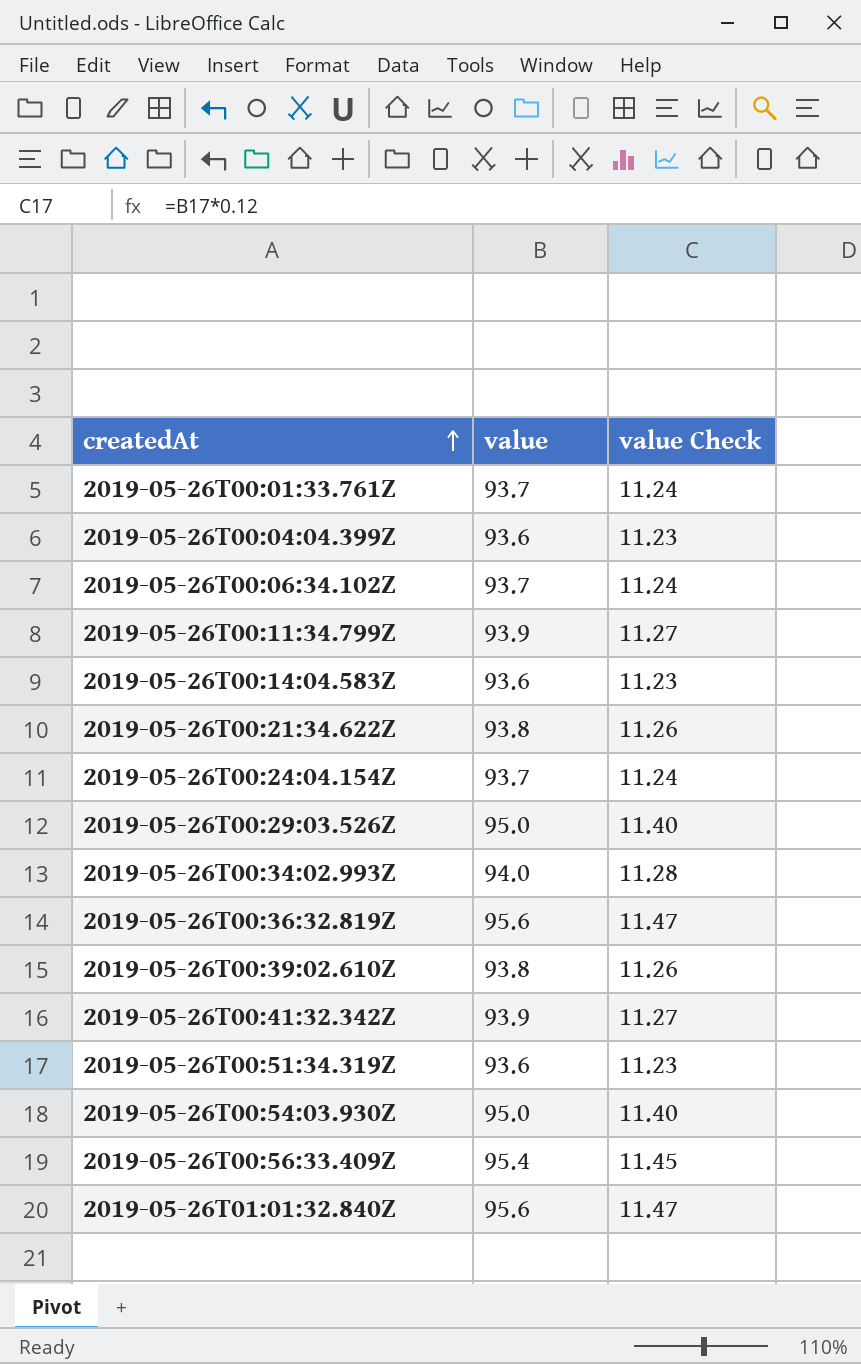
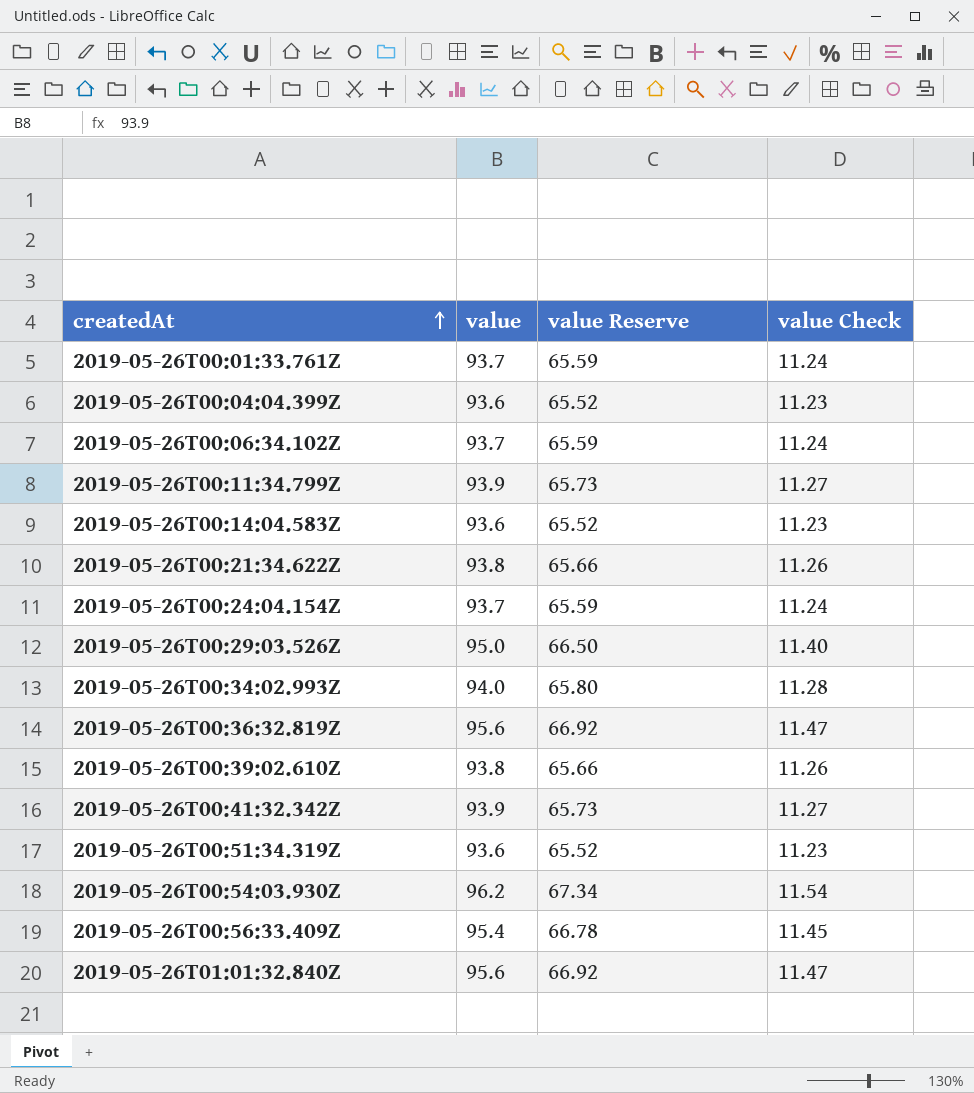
column value Reserve | formula: none -> [value] * 0.7
2019-05-26T00:54:03.930Z | value: 95.0 -> 96.2
2019-05-26T00:54:03.930Z | value Check: 11.40 -> 11.54

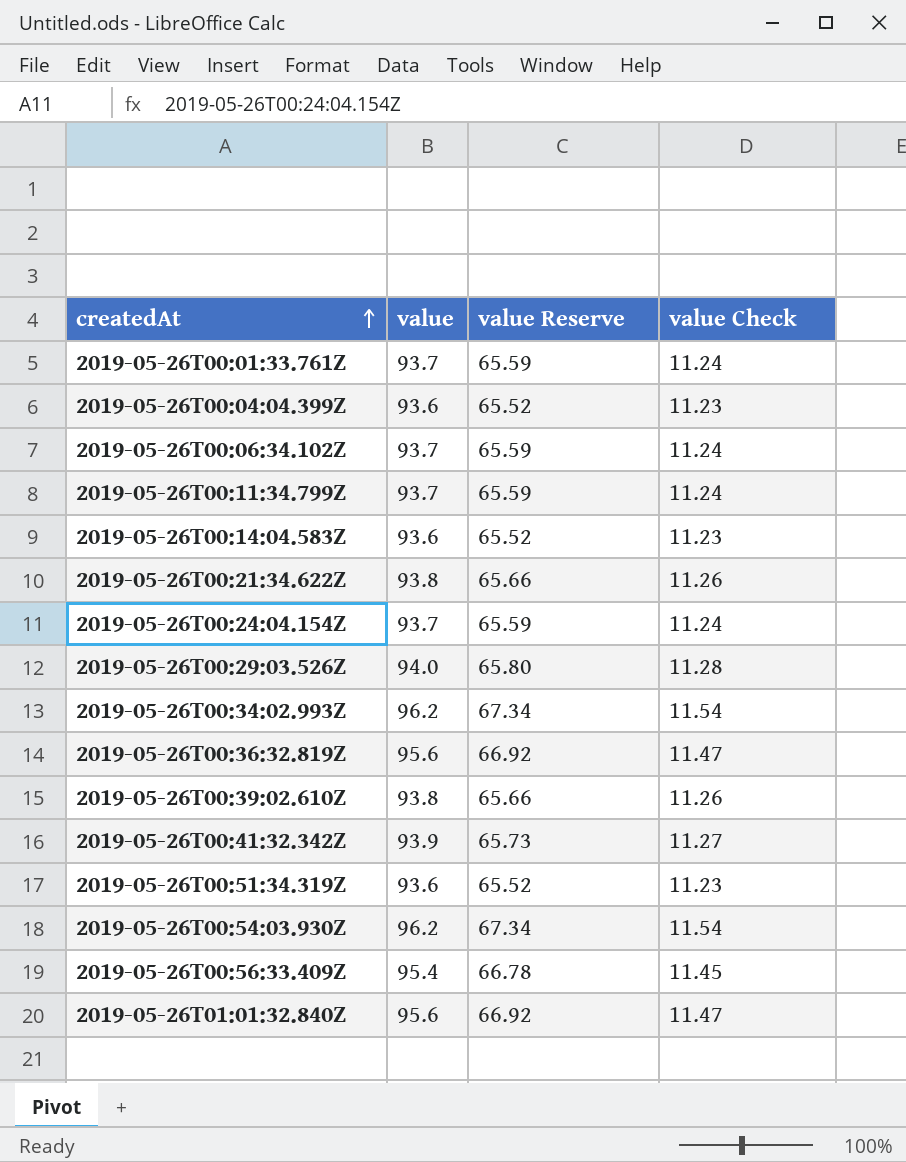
2019-05-26T00:11:34.799Z | value: 93.9 -> 93.7
2019-05-26T00:11:34.799Z | value Reserve: 65.73 -> 65.59
2019-05-26T00:11:34.799Z | value Check: 11.27 -> 11.24
2019-05-26T00:29:03.526Z | value: 95.0 -> 94.0
2019-05-26T00:29:03.526Z | value Reserve: 66.50 -> 65.80
2019-05-26T00:29:03.526Z | value Check: 11.40 -> 11.28
2019-05-26T00:34:02.993Z | value: 94.0 -> 96.2
2019-05-26T00:34:02.993Z | value Reserve: 65.80 -> 67.34
2019-05-26T00:34:02.993Z | value Check: 11.28 -> 11.54

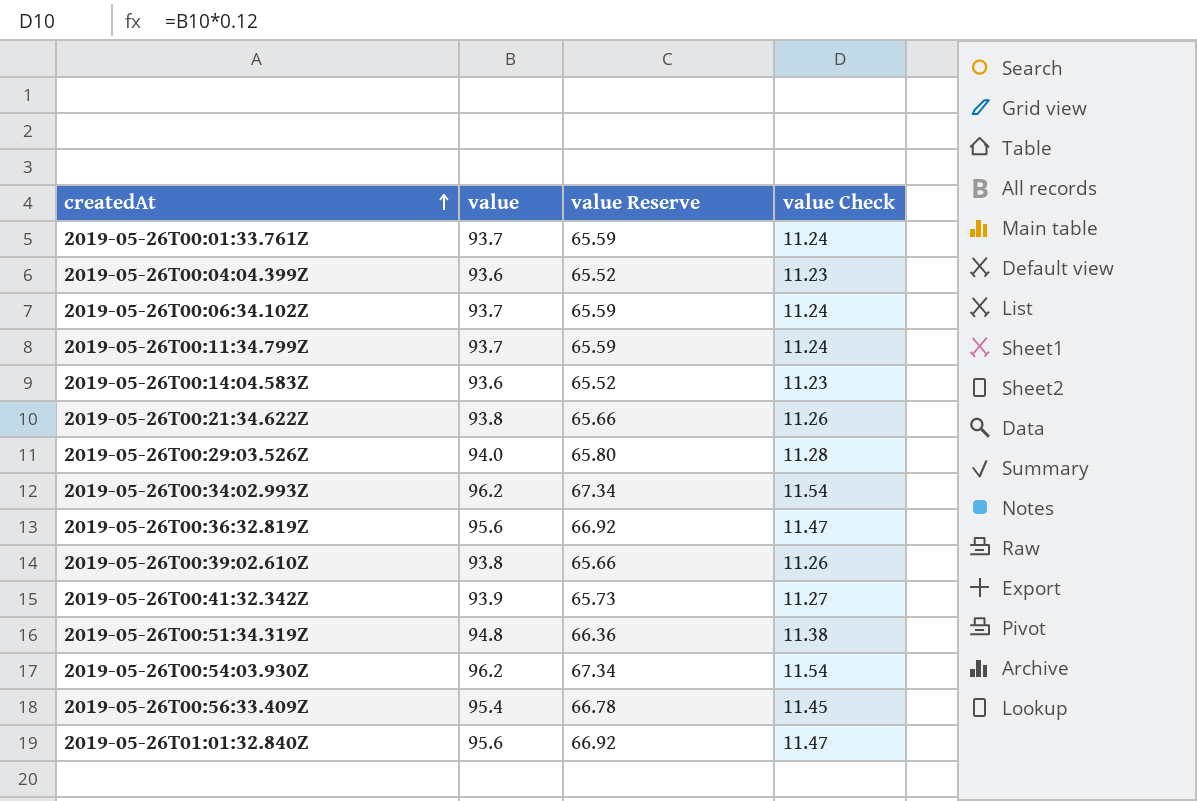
row 2019-05-26T00:24:04.154Z: 93.7 | 65.59 | 11.24 -> none
2019-05-26T00:51:34.319Z | value: 93.6 -> 94.8
2019-05-26T00:51:34.319Z | value Reserve: 65.52 -> 66.36
2019-05-26T00:51:34.319Z | value Check: 11.23 -> 11.38

